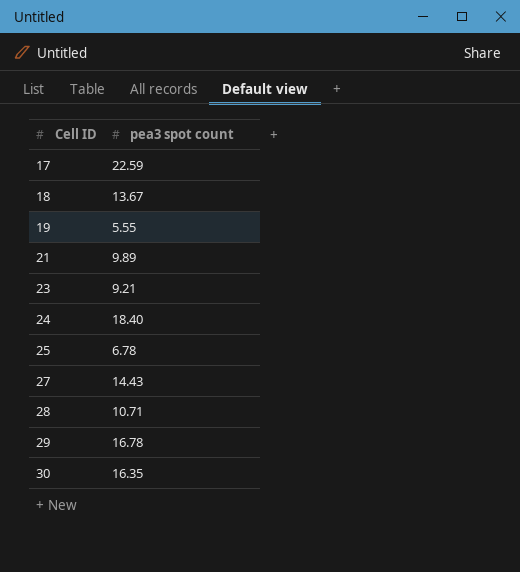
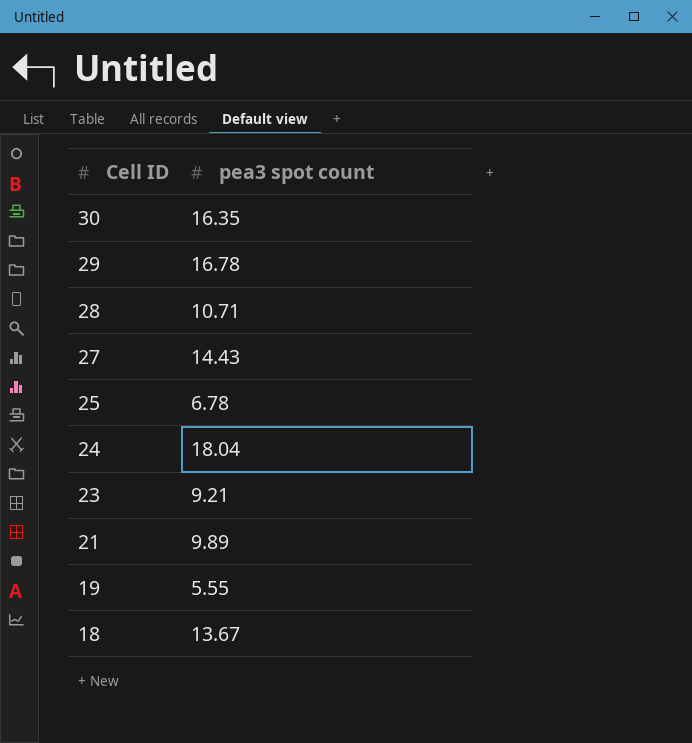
row order: Cell ID ascending -> Cell ID descending
row 17: 22.59 -> none
24 | pea3 spot count: 18.40 -> 18.04

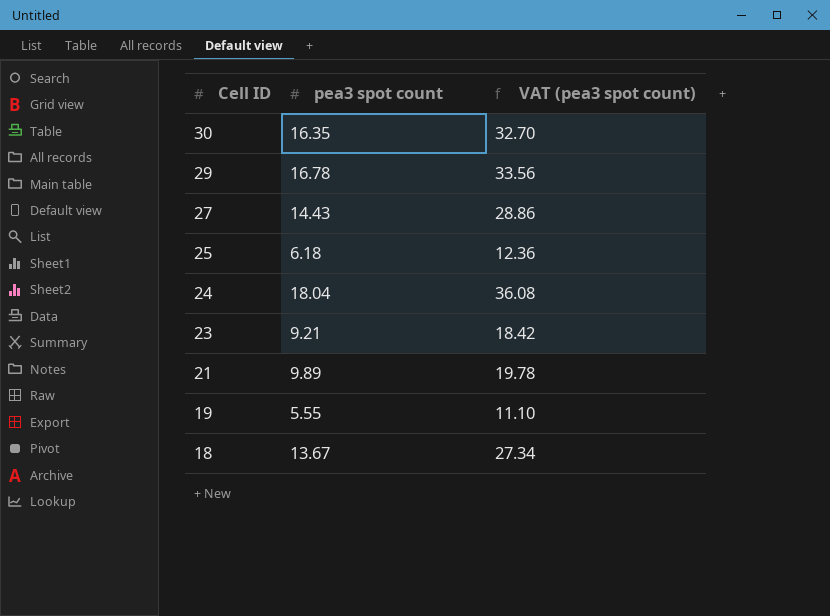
column VAT (pea3 spot count) | formula: none -> [pea3 spot count] * 2
row 28: 10.71 -> none
25 | pea3 spot count: 6.78 -> 6.18

